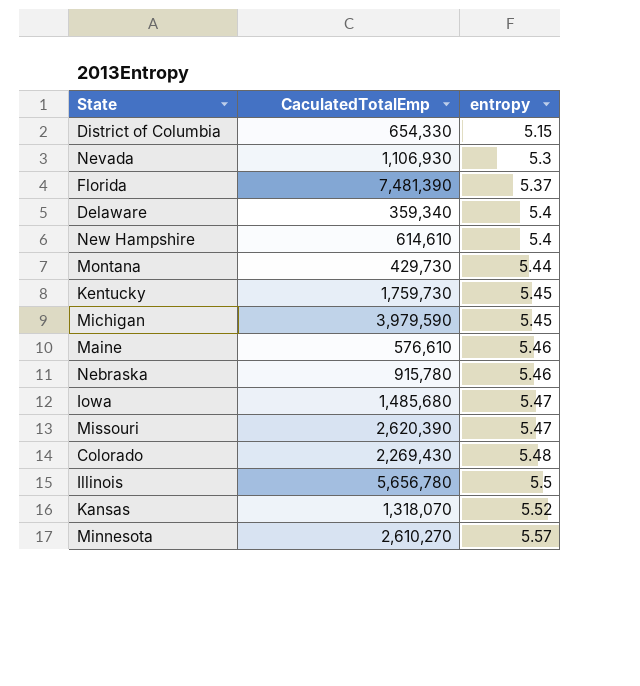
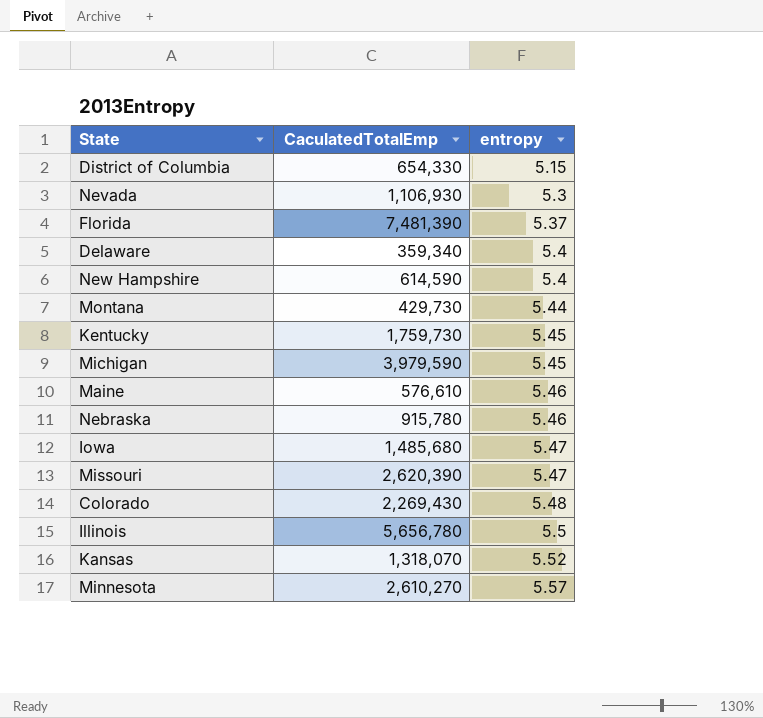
New Hampshire | CaculatedTotalEmp: 614,610 -> 614,590

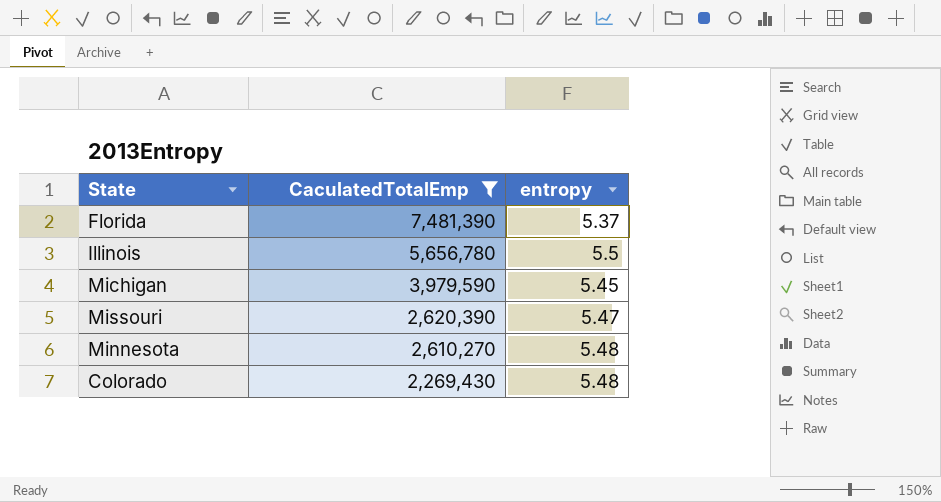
filter: none -> CaculatedTotalEmp >= 2,269,430
row order: entropy ascending -> CaculatedTotalEmp descending
Minnesota | entropy: 5.57 -> 5.48

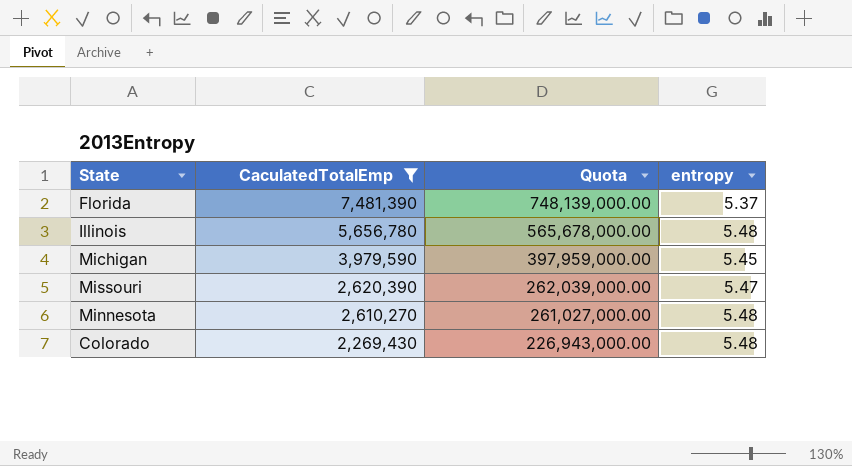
column Quota | formula: none -> [CaculatedTotalEmp] * 100
Illinois | entropy: 5.5 -> 5.48

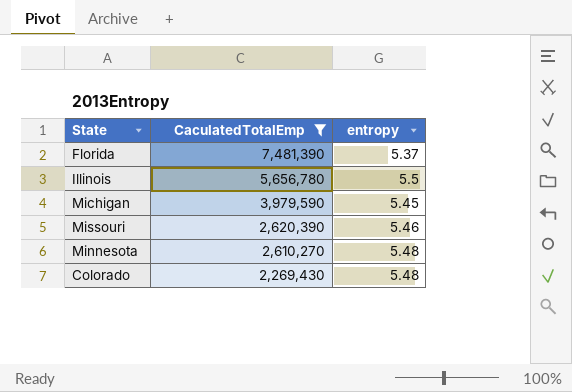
column Quota | formula: [CaculatedTotalEmp] * 100 -> none
Illinois | entropy: 5.48 -> 5.5
Missouri | entropy: 5.47 -> 5.46

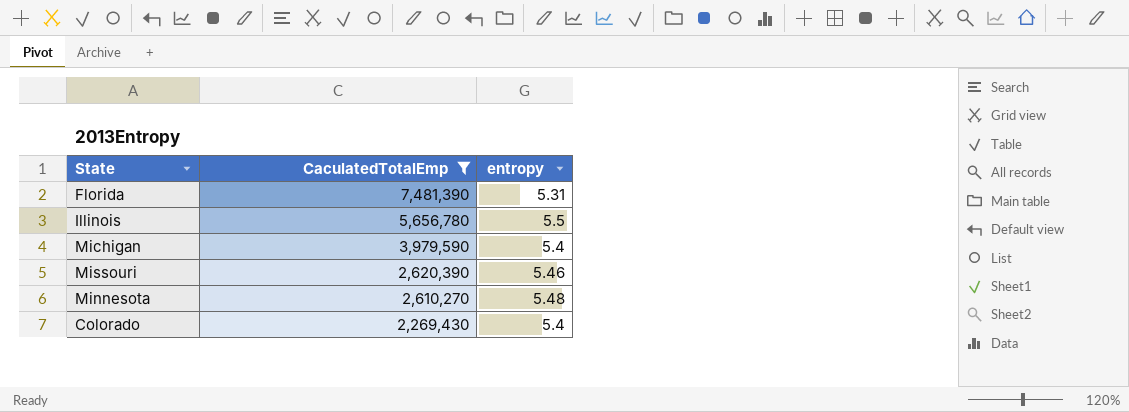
Florida | entropy: 5.37 -> 5.31
Michigan | entropy: 5.45 -> 5.4
Colorado | entropy: 5.48 -> 5.4

